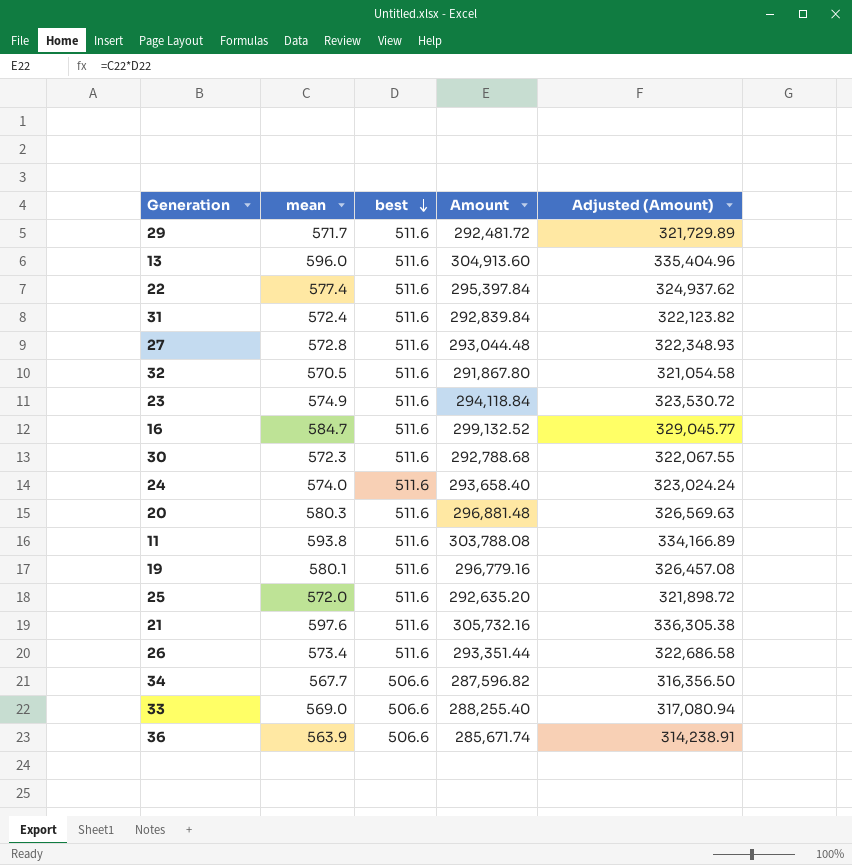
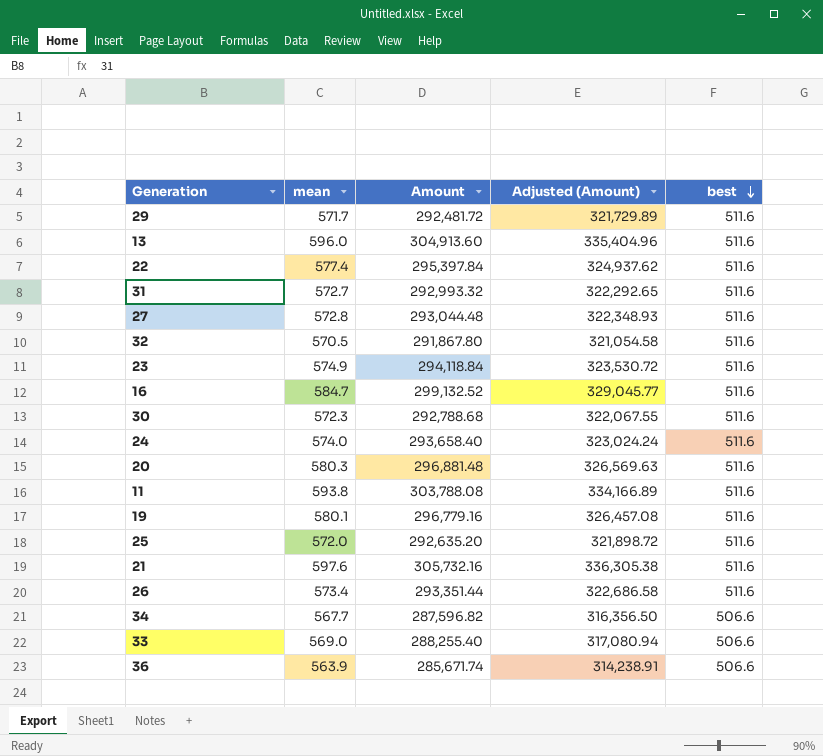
column best | position: 3 -> 5
31 | mean: 572.4 -> 572.7
31 | Amount: 292,839.84 -> 292,993.32
31 | Adjusted (Amount): 322,123.82 -> 322,292.65

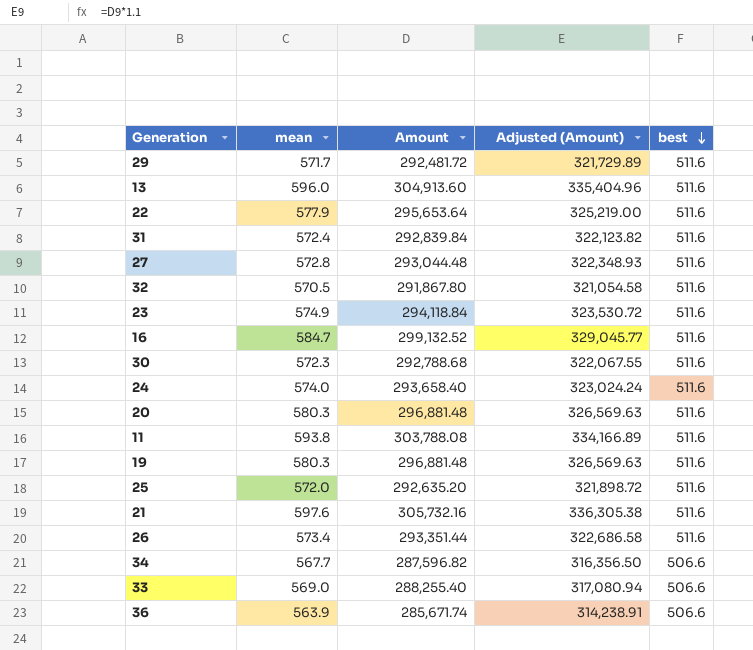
22 | mean: 577.4 -> 577.9
22 | Amount: 295,397.84 -> 295,653.64
22 | Adjusted (Amount): 324,937.62 -> 325,219.00
31 | mean: 572.7 -> 572.4
31 | Amount: 292,993.32 -> 292,839.84
31 | Adjusted (Amount): 322,292.65 -> 322,123.82
19 | mean: 580.1 -> 580.3
19 | Amount: 296,779.16 -> 296,881.48
19 | Adjusted (Amount): 326,457.08 -> 326,569.63

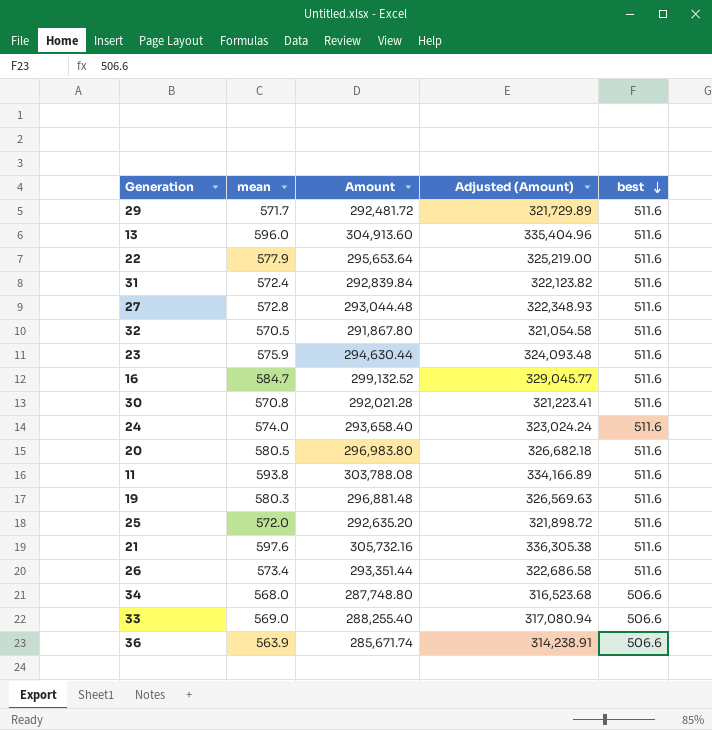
23 | mean: 574.9 -> 575.9
23 | Amount: 294,118.84 -> 294,630.44
23 | Adjusted (Amount): 323,530.72 -> 324,093.48
30 | mean: 572.3 -> 570.8
30 | Amount: 292,788.68 -> 292,021.28
30 | Adjusted (Amount): 322,067.55 -> 321,223.41
20 | mean: 580.3 -> 580.5
20 | Amount: 296,881.48 -> 296,983.80
20 | Adjusted (Amount): 326,569.63 -> 326,682.18
34 | mean: 567.7 -> 568.0
34 | Amount: 287,596.82 -> 287,748.80
34 | Adjusted (Amount): 316,356.50 -> 316,523.68

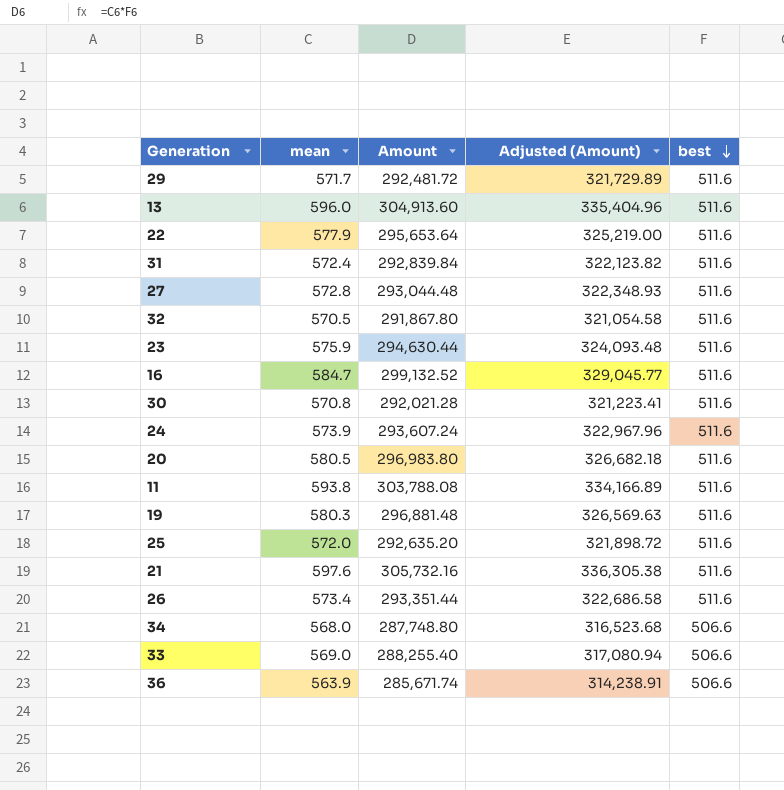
24 | mean: 574.0 -> 573.9
24 | Amount: 293,658.40 -> 293,607.24
24 | Adjusted (Amount): 323,024.24 -> 322,967.96

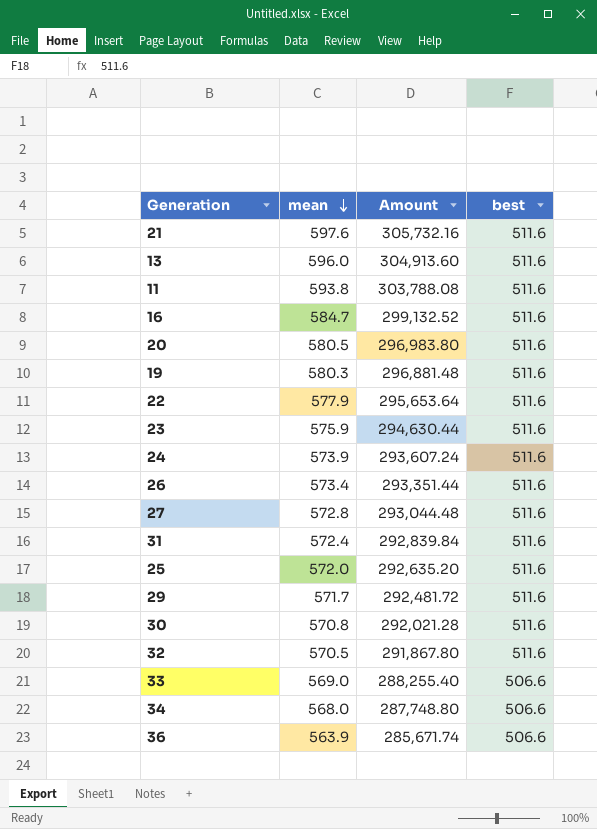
row order: best descending -> mean descending
column Adjusted (Amount) | formula: [Amount] * 1.1 -> none

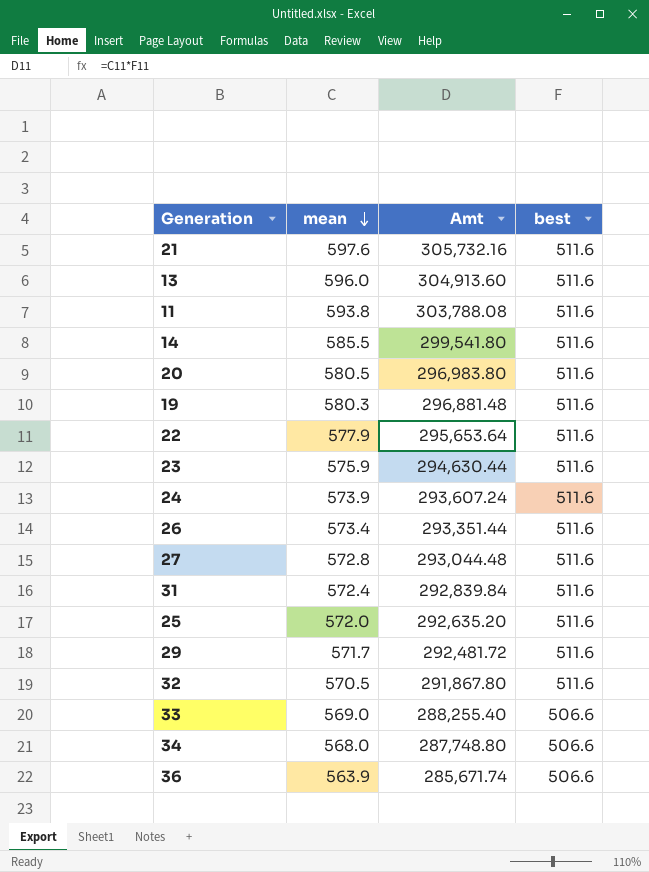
column name: Amount -> Amt
row 16: 584.7 | 299,132.52 | 511.6 -> none
row 30: 570.8 | 292,021.28 | 511.6 -> none
row 14: none -> 585.5 | 299,541.80 | 511.6

